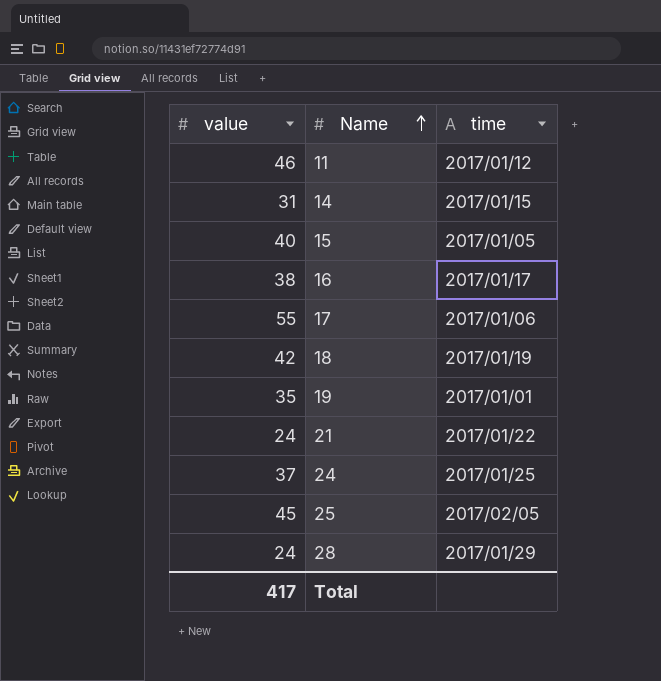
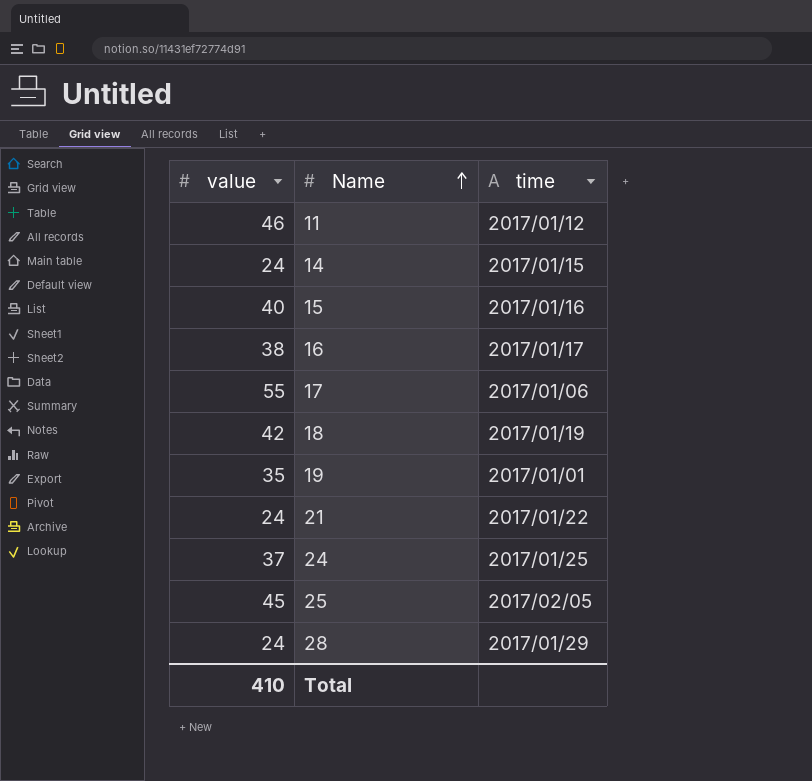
14 | value: 31 -> 24
15 | time: 2017/01/05 -> 2017/01/16
Total | value: 417 -> 410

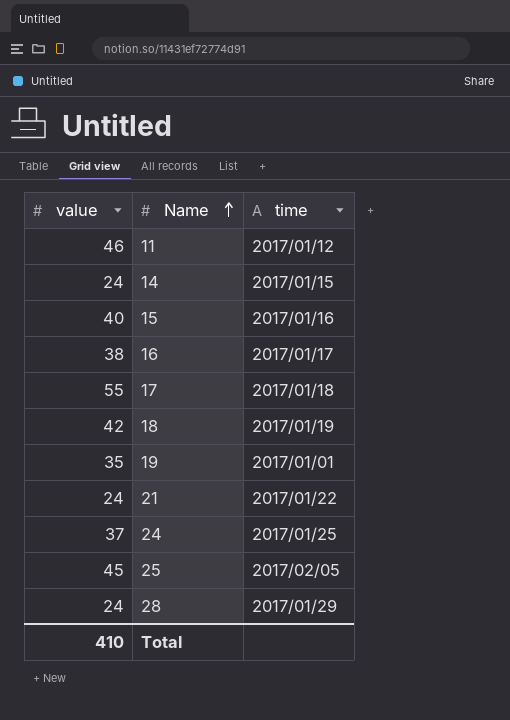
17 | time: 2017/01/06 -> 2017/01/18

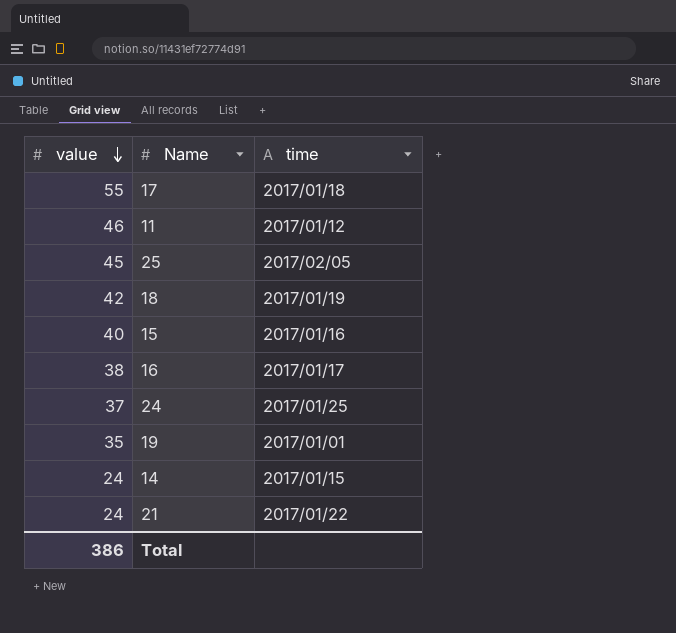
row order: Name ascending -> value descending
row 28: 24 | 2017/01/29 -> none
Total | value: 410 -> 386

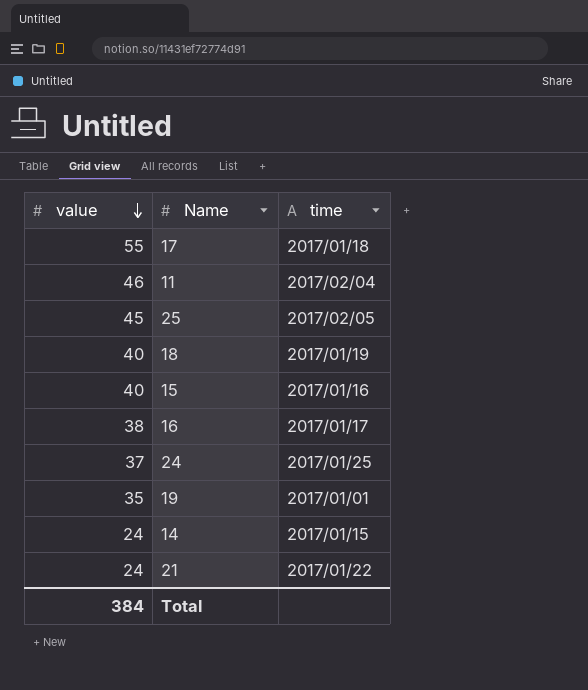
11 | time: 2017/01/12 -> 2017/02/04
18 | value: 42 -> 40
Total | value: 386 -> 384

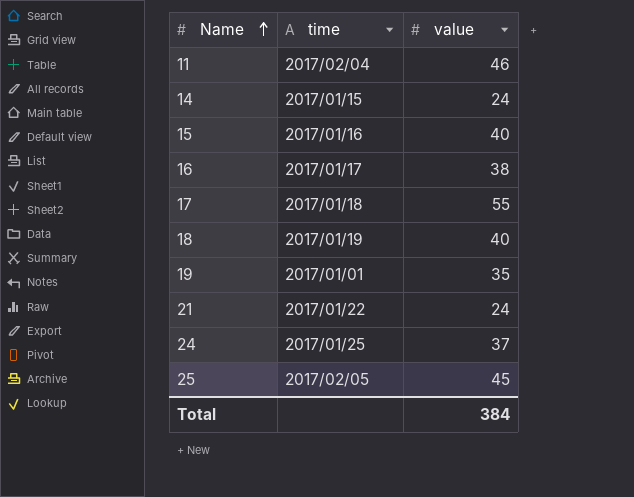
row order: value descending -> Name ascending
column value | position: 1 -> 3

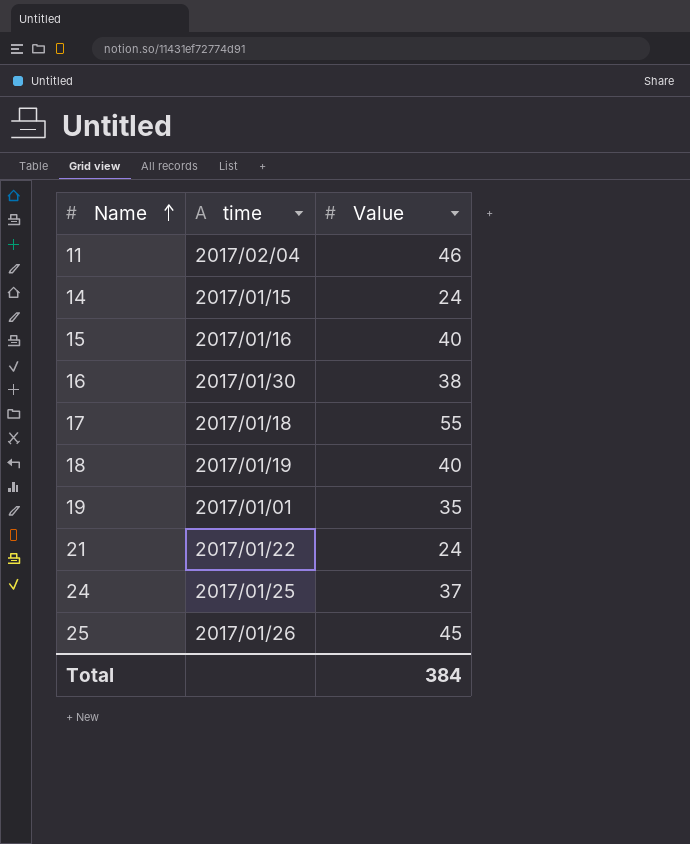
column name: value -> Value
16 | time: 2017/01/17 -> 2017/01/30
25 | time: 2017/02/05 -> 2017/01/26

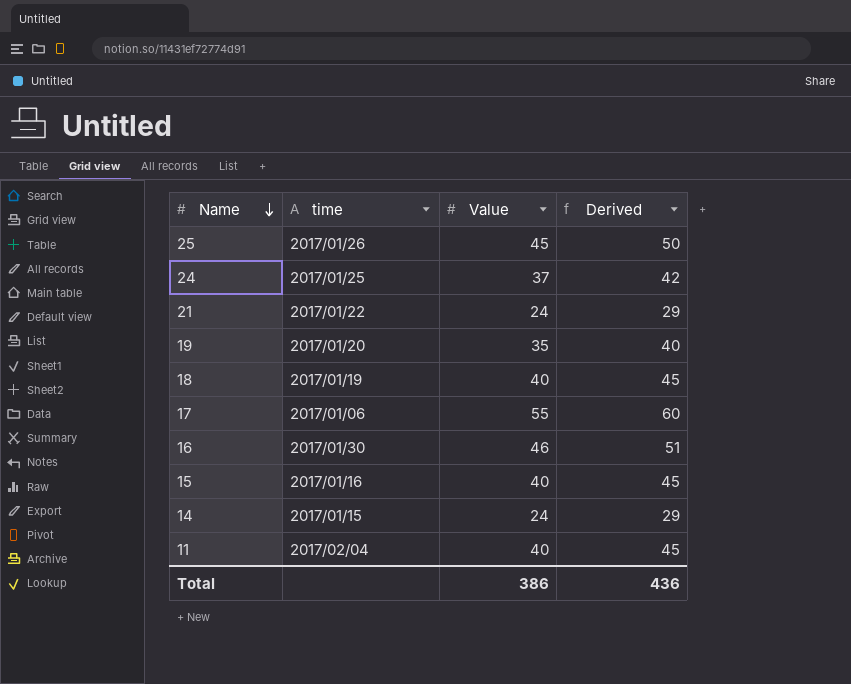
row order: Name ascending -> Name descending
column Derived | formula: none -> [Value] + 5
19 | time: 2017/01/01 -> 2017/01/20
17 | time: 2017/01/18 -> 2017/01/06
16 | Value: 38 -> 46
11 | Value: 46 -> 40
Total | Value: 384 -> 386

